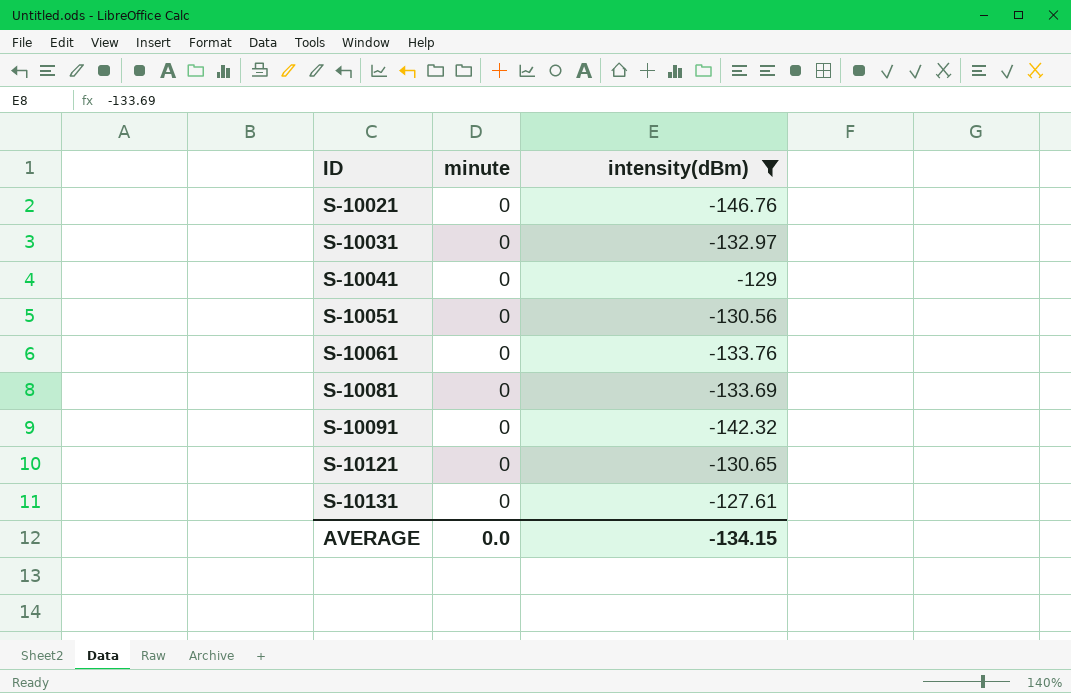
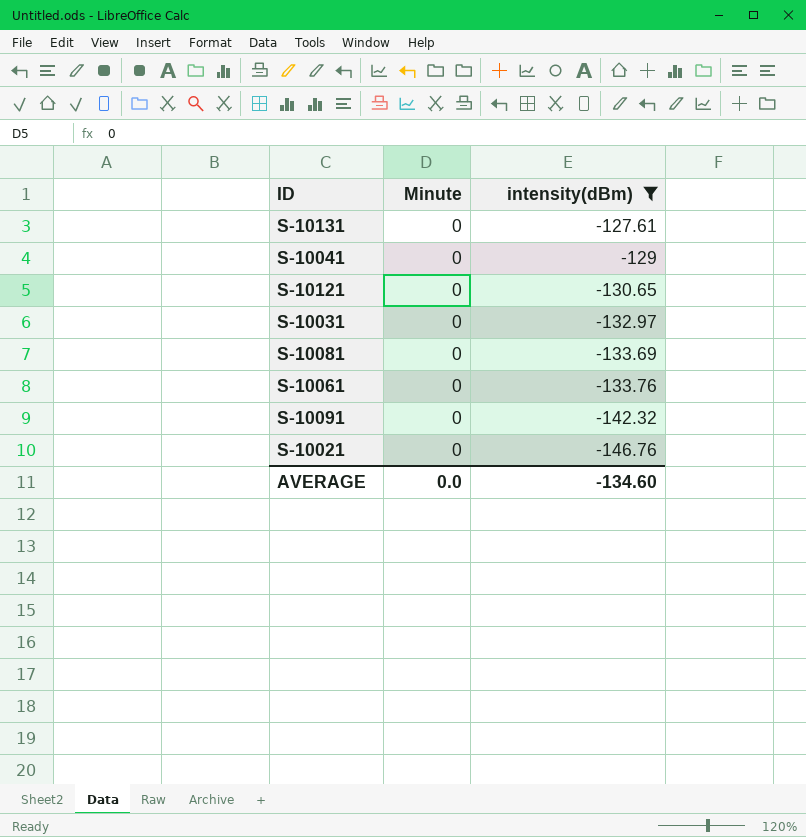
row order: ID ascending -> intensity(dBm) descending
column name: minute -> Minute
row S-10051: 0 | -130.56 -> none
AVERAGE | intensity(dBm): -134.15 -> -134.60

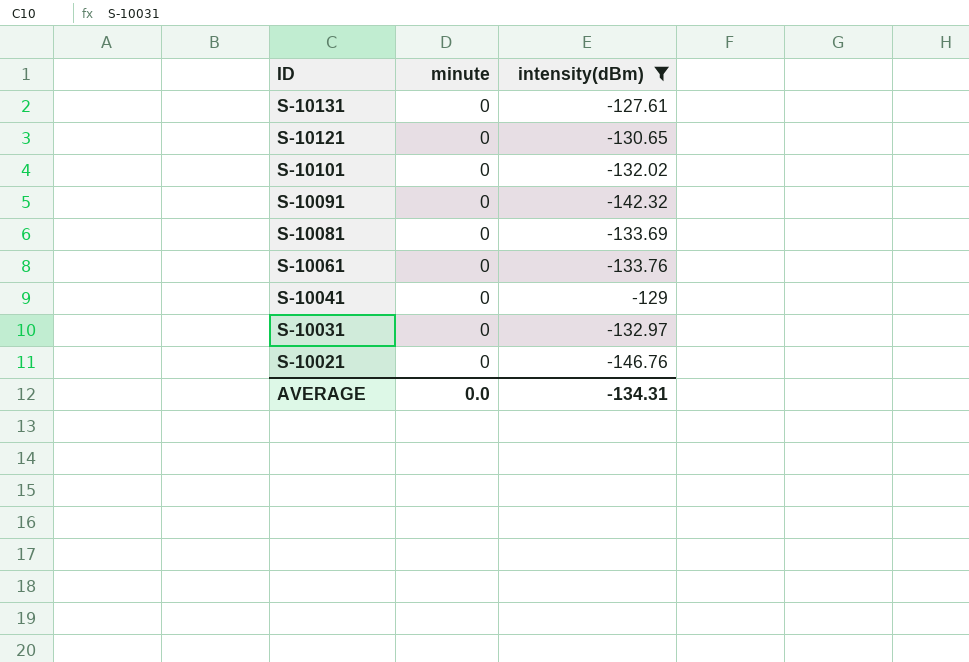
row order: intensity(dBm) descending -> ID descending
column name: Minute -> minute
row S-10101: none -> 0 | -132.02
AVERAGE | intensity(dBm): -134.60 -> -134.31

